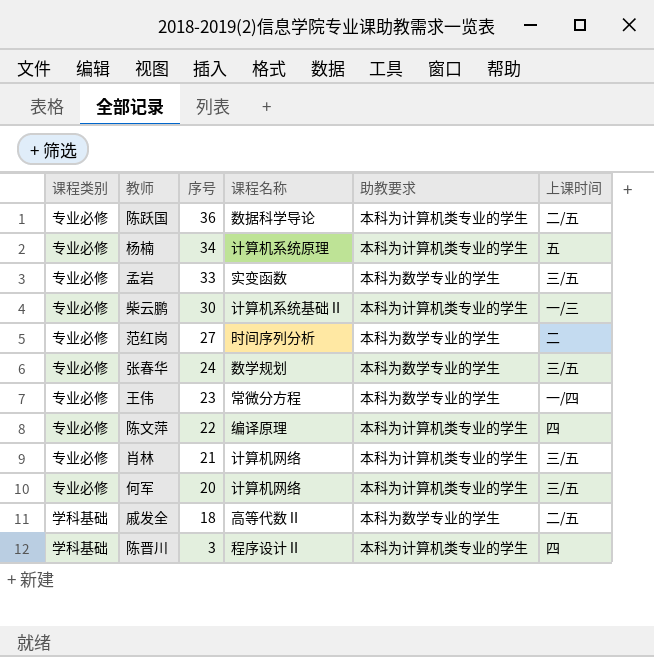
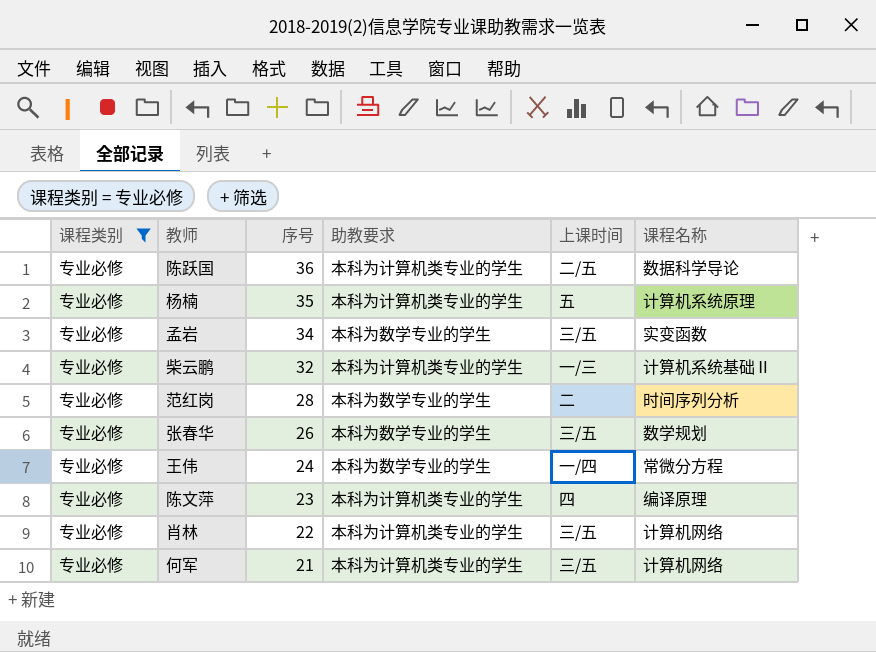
filter: none -> 课程类别 = 专业必修
column 课程名称 | position: 4 -> 6
杨楠 | 序号: 34 -> 35
孟岩 | 序号: 33 -> 34
柴云鹏 | 序号: 30 -> 32
范红岗 | 序号: 27 -> 28
张春华 | 序号: 24 -> 26
王伟 | 序号: 23 -> 24
陈文萍 | 序号: 22 -> 23
肖林 | 序号: 21 -> 22
何军 | 序号: 20 -> 21

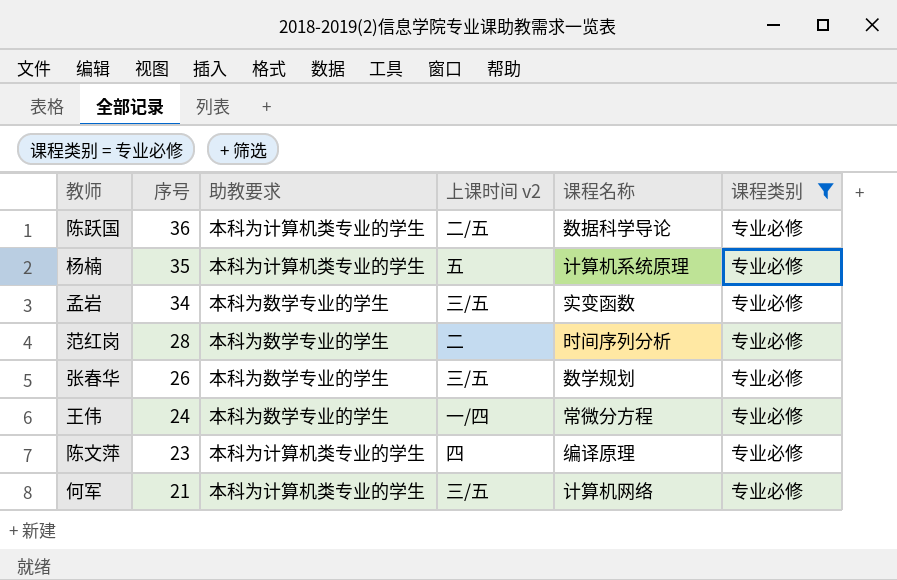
column name: 上课时间 -> 上课时间 v2
column 课程类别 | position: 1 -> 6
row 柴云鹏: 专业必修 | 32 | 本科为计算机类专业的学生 | 一/三 | 计算机系统基础Ⅱ -> none
row 肖林: 专业必修 | 22 | 本科为计算机类专业的学生 | 三/五 | 计算机网络 -> none

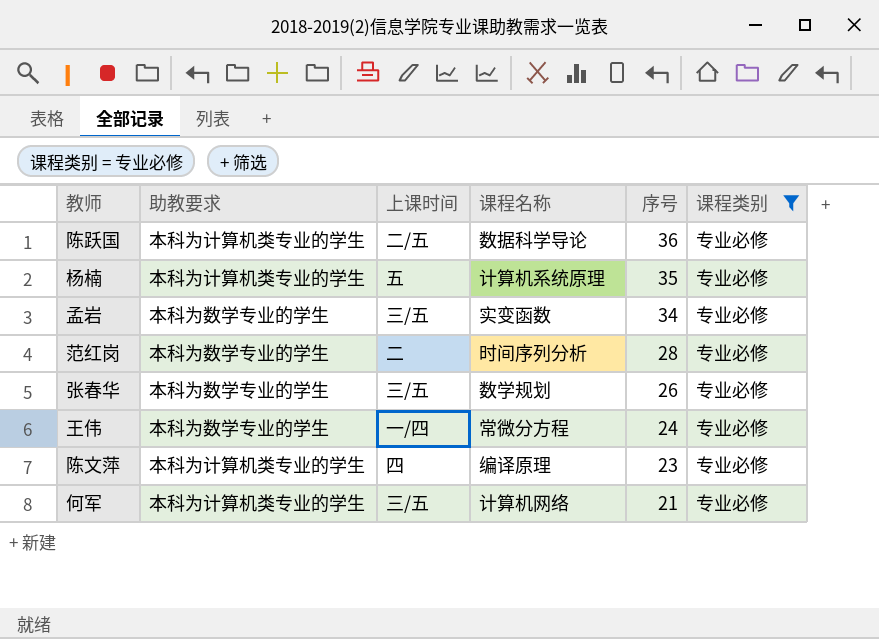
column name: 上课时间 v2 -> 上课时间
column 序号 | position: 2 -> 5

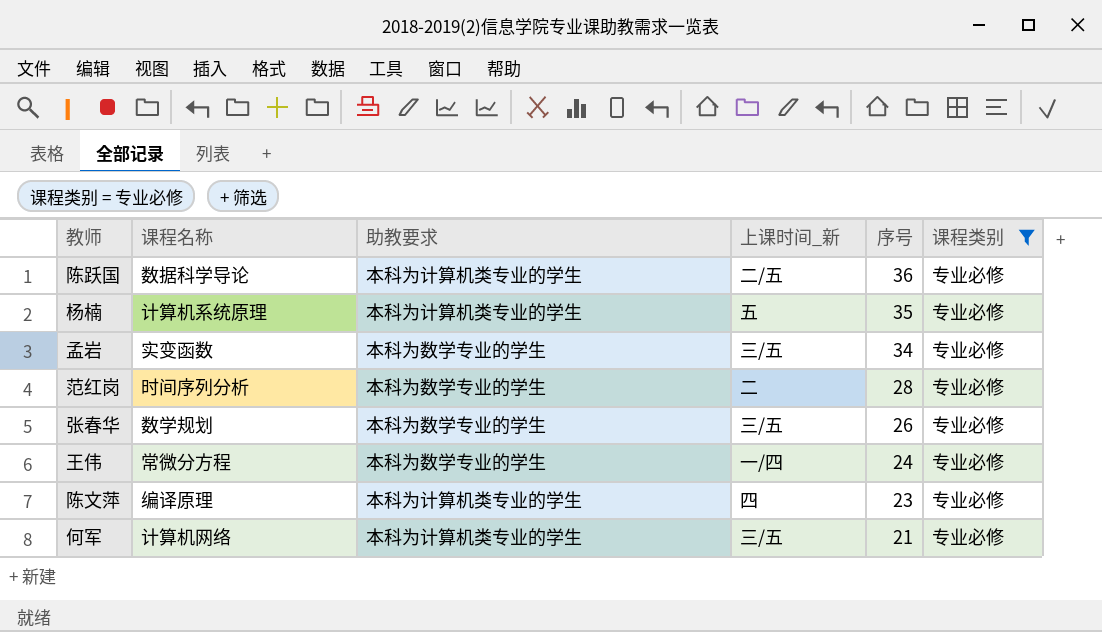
column 课程名称 | position: 4 -> 2
column name: 上课时间 -> 上课时间_新

